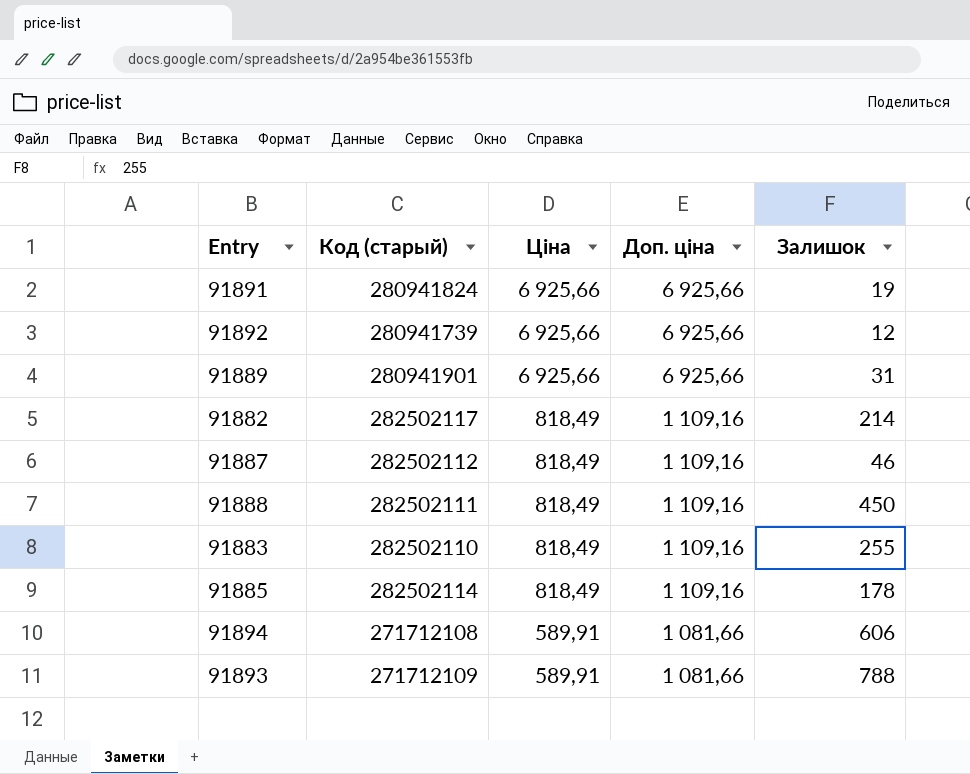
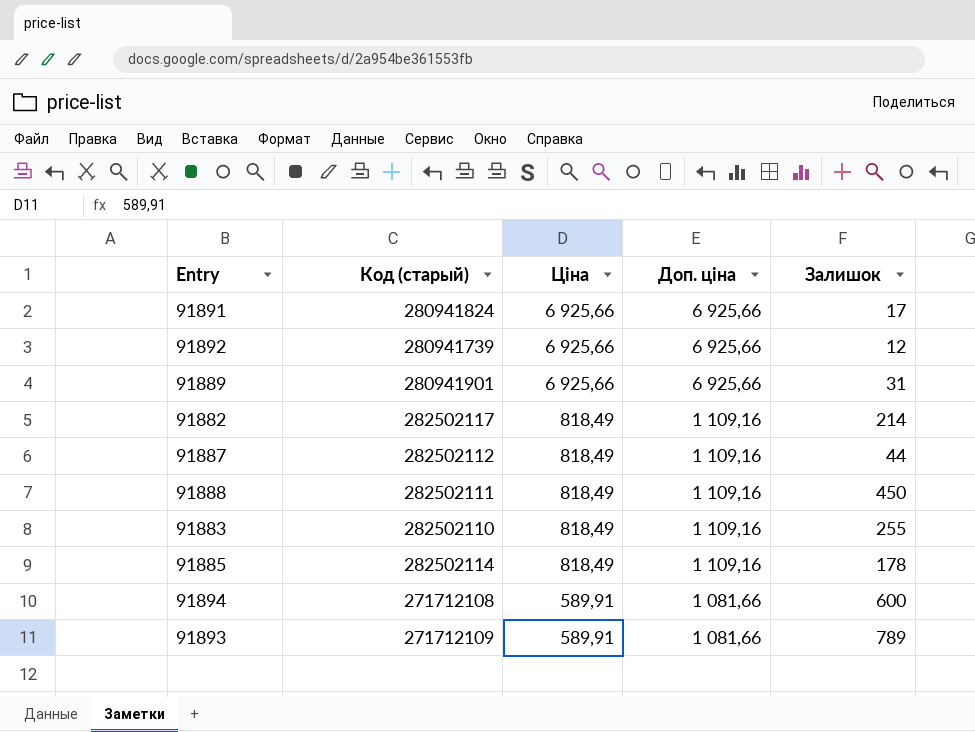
91891 | Залишок: 19 -> 17
91887 | Залишок: 46 -> 44
91894 | Залишок: 606 -> 600
91893 | Залишок: 788 -> 789

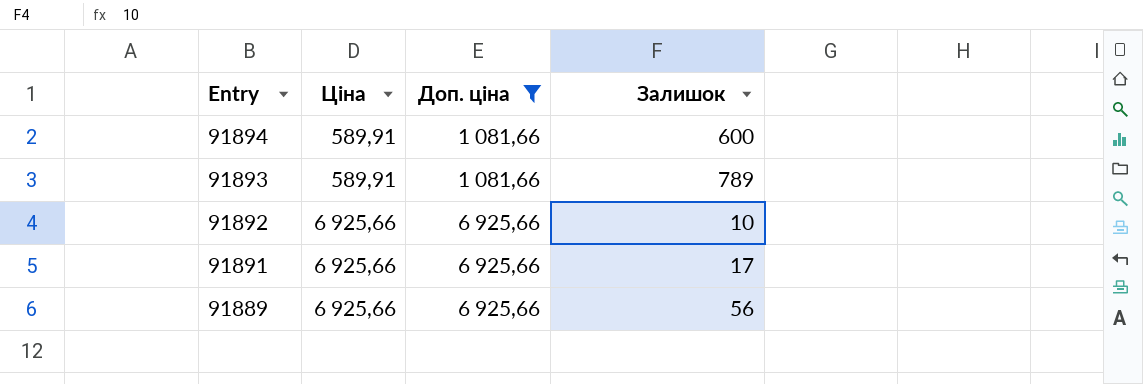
filter: none -> Доп. ціна != 1 109,16
row order: Ціна descending -> Entry descending
column Код (старый) | position: 2 -> none
91892 | Залишок: 12 -> 10
91889 | Залишок: 31 -> 56

